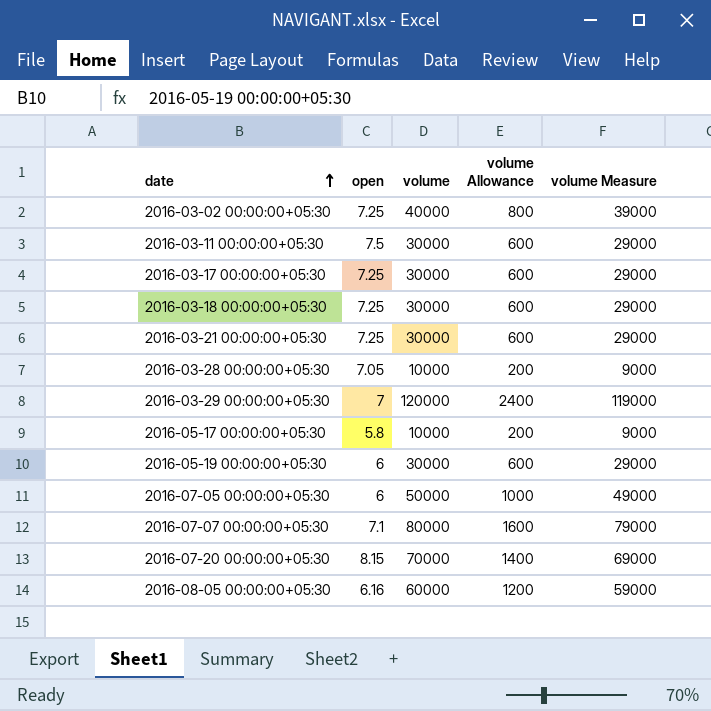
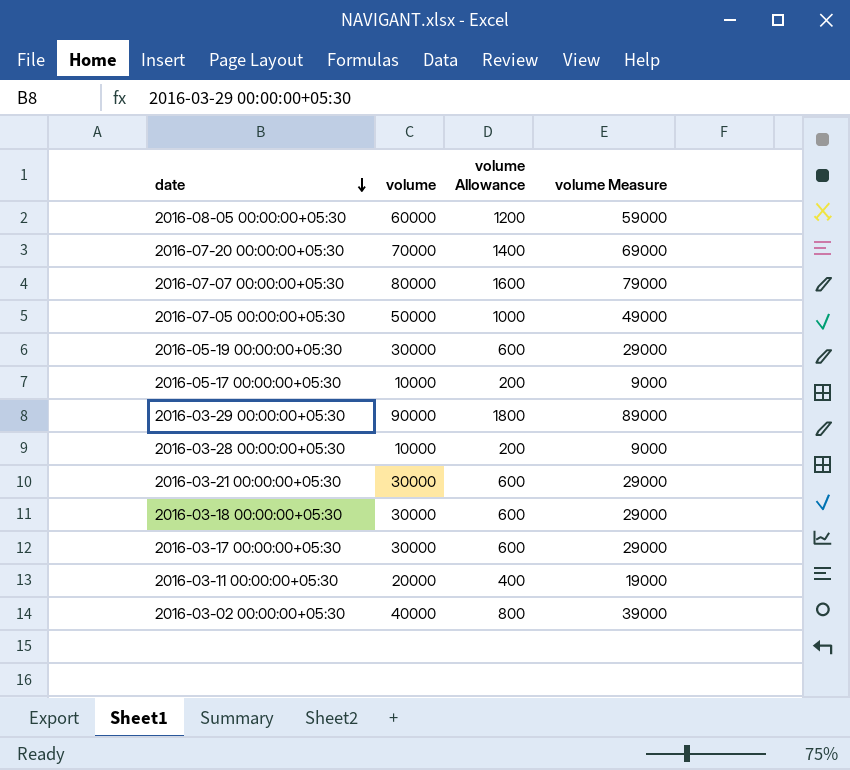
row order: date ascending -> date descending
column open | position: 2 -> none
2016-03-29 00:00:00+05:30 | volume: 120000 -> 90000
2016-03-29 00:00:00+05:30 | volume Allowance: 2400 -> 1800
2016-03-29 00:00:00+05:30 | volume Measure: 119000 -> 89000
2016-03-11 00:00:00+05:30 | volume: 30000 -> 20000
2016-03-11 00:00:00+05:30 | volume Allowance: 600 -> 400
2016-03-11 00:00:00+05:30 | volume Measure: 29000 -> 19000

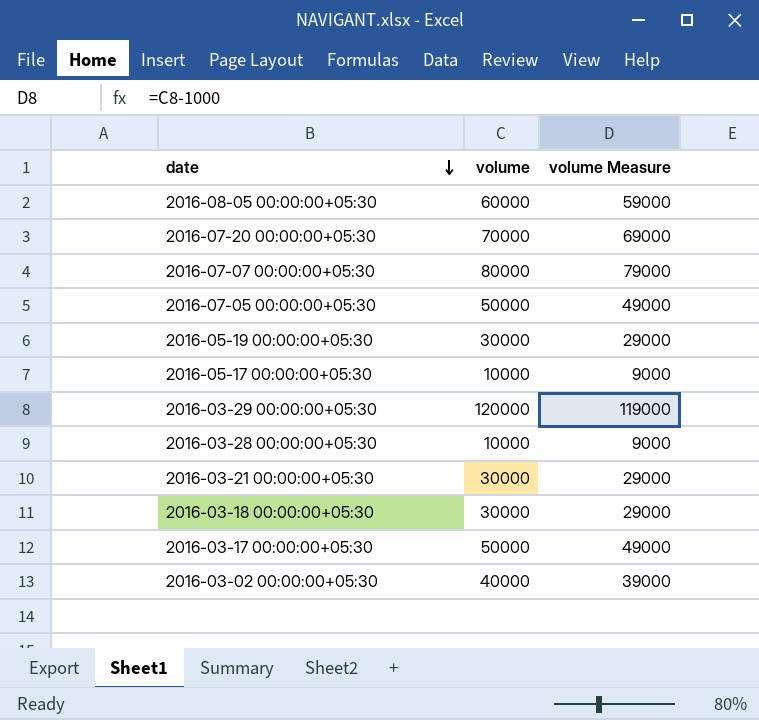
column volume Allowance | formula: [volume] * 0.02 -> none
row 2016-03-11 00:00:00+05:30: 20000 | 400 | 19000 -> none
2016-03-29 00:00:00+05:30 | volume: 90000 -> 120000
2016-03-29 00:00:00+05:30 | volume Measure: 89000 -> 119000
2016-03-17 00:00:00+05:30 | volume: 30000 -> 50000
2016-03-17 00:00:00+05:30 | volume Measure: 29000 -> 49000

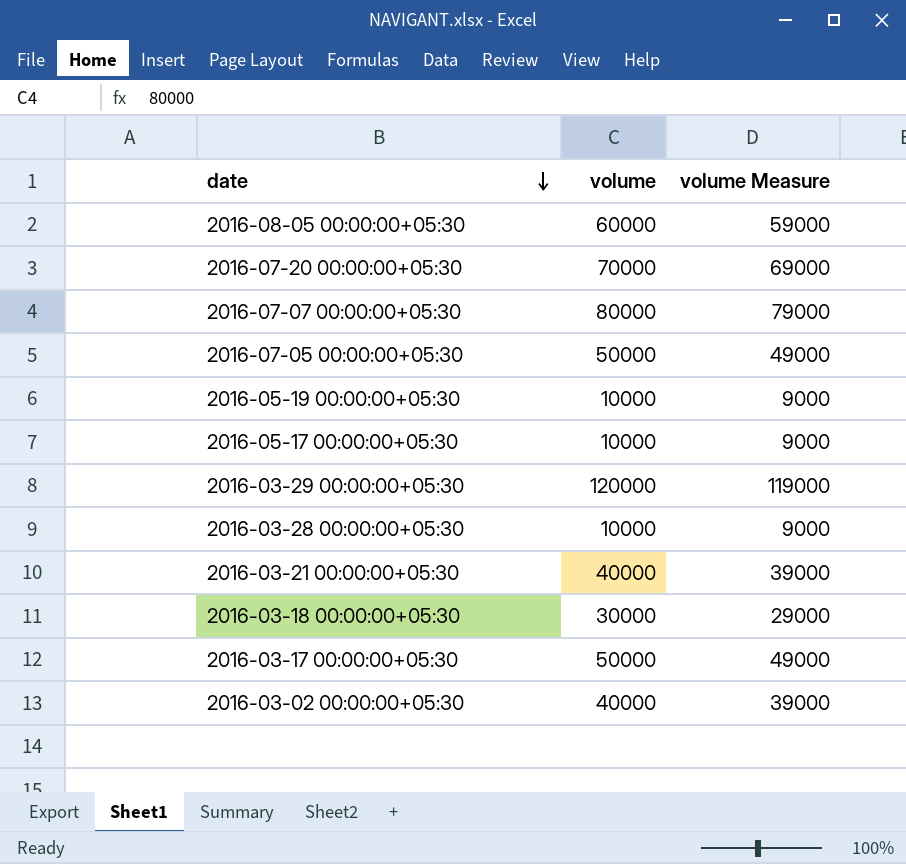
2016-05-19 00:00:00+05:30 | volume: 30000 -> 10000
2016-05-19 00:00:00+05:30 | volume Measure: 29000 -> 9000
2016-03-21 00:00:00+05:30 | volume: 30000 -> 40000
2016-03-21 00:00:00+05:30 | volume Measure: 29000 -> 39000

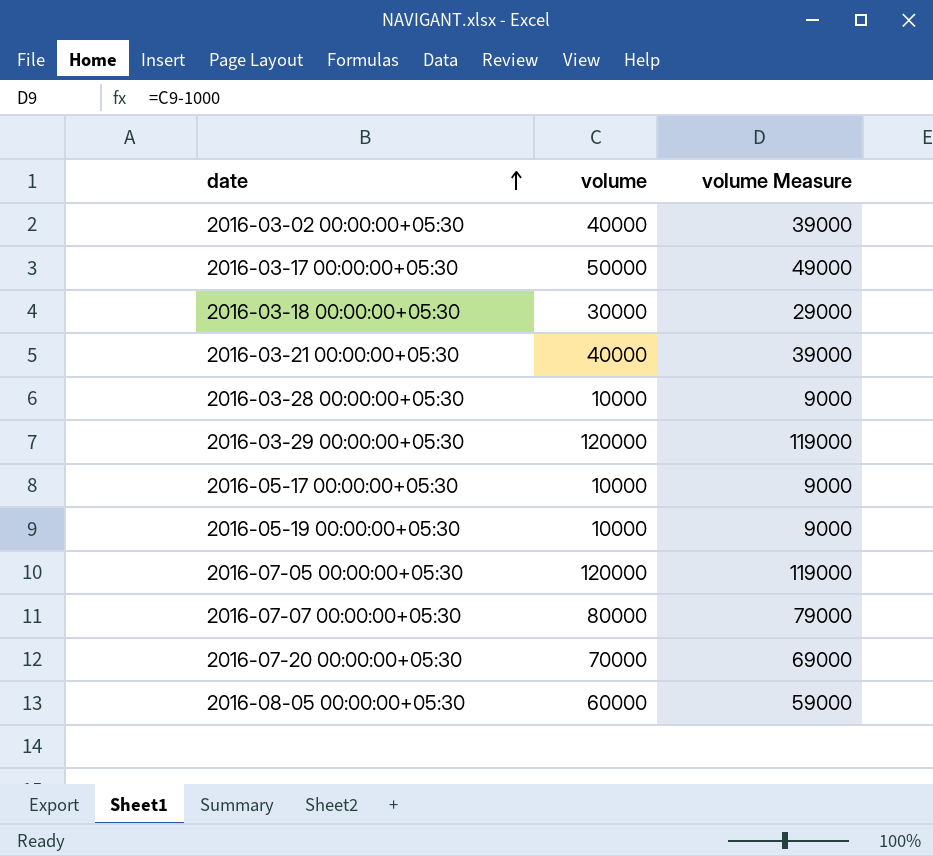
row order: date descending -> date ascending
2016-07-05 00:00:00+05:30 | volume: 50000 -> 120000
2016-07-05 00:00:00+05:30 | volume Measure: 49000 -> 119000

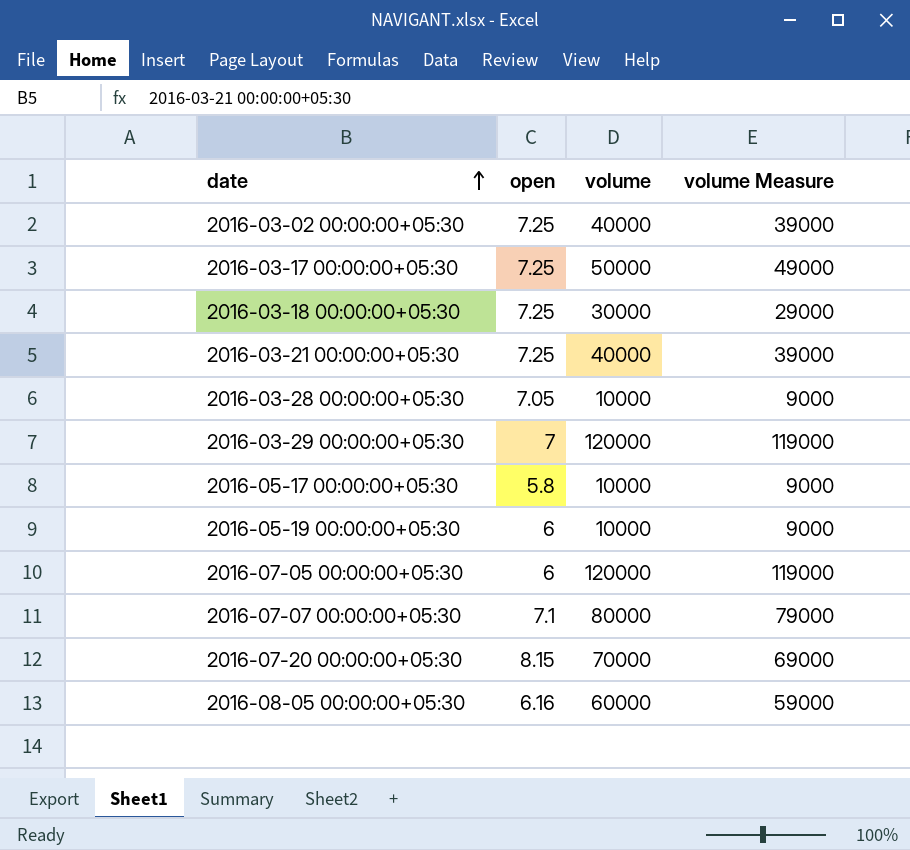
column open | position: none -> 2

